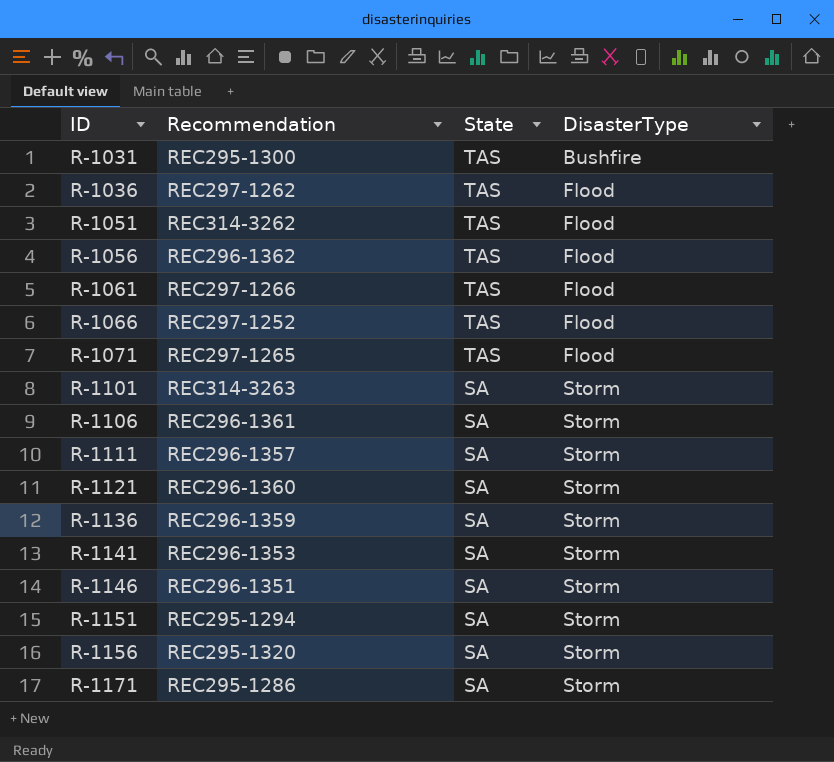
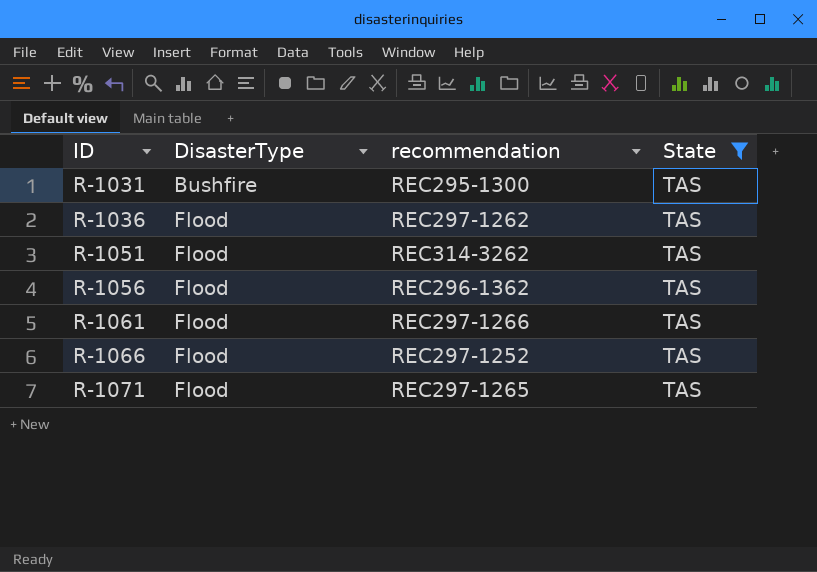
filter: none -> State = TAS
column DisasterType | position: 4 -> 2
column name: Recommendation -> recommendation

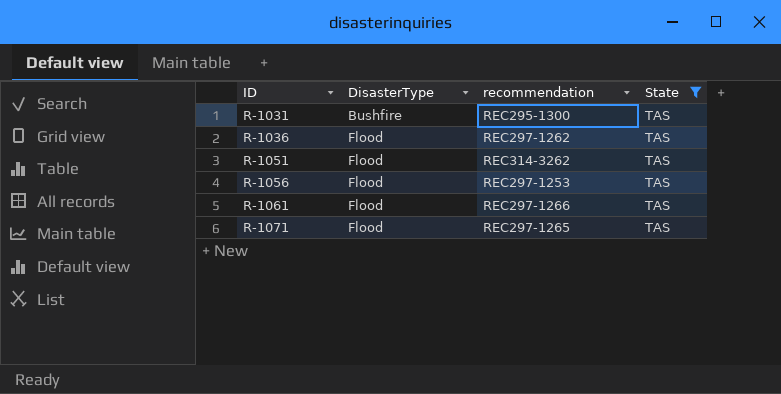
row R-1066: Flood | REC297-1252 | TAS -> none
R-1056 | recommendation: REC296-1362 -> REC297-1253

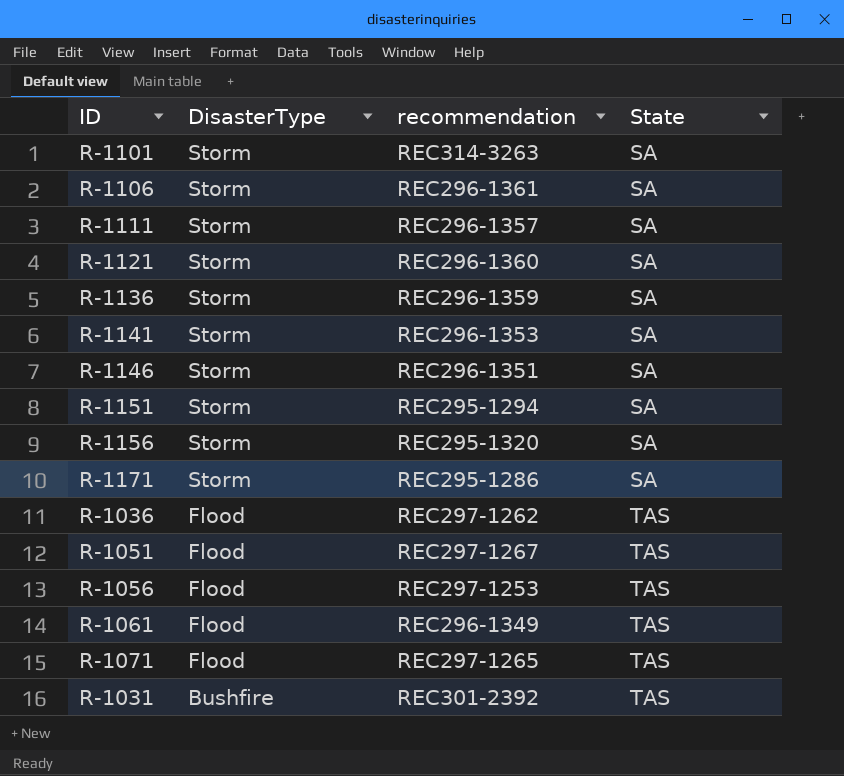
filter: State = TAS -> none
row order: ID ascending -> DisasterType descending
R-1051 | recommendation: REC314-3262 -> REC297-1267
R-1061 | recommendation: REC297-1266 -> REC296-1349
R-1031 | recommendation: REC295-1300 -> REC301-2392

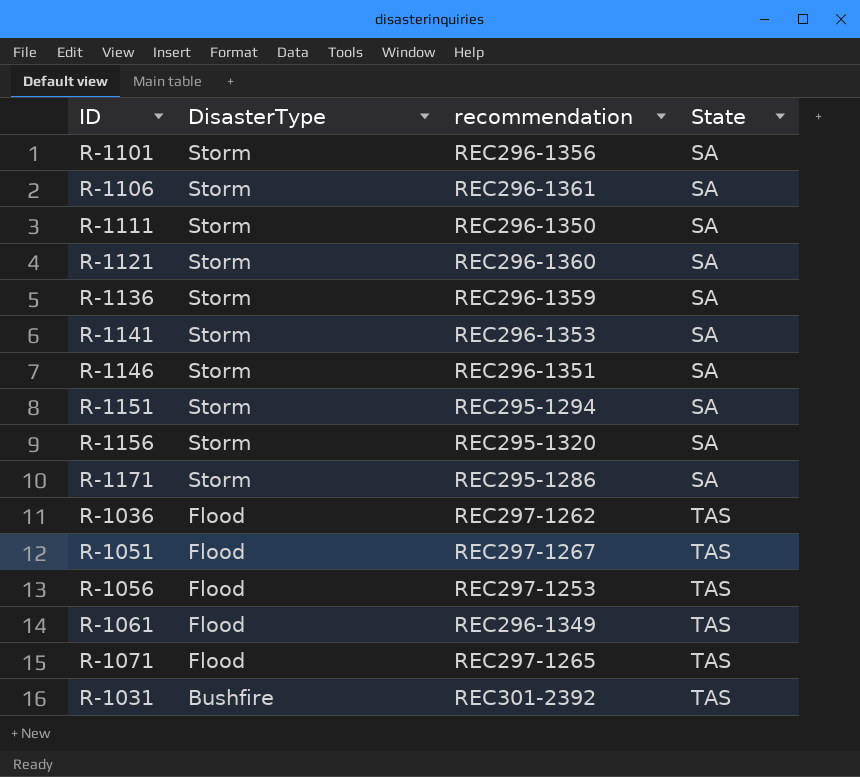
R-1101 | recommendation: REC314-3263 -> REC296-1356
R-1111 | recommendation: REC296-1357 -> REC296-1350

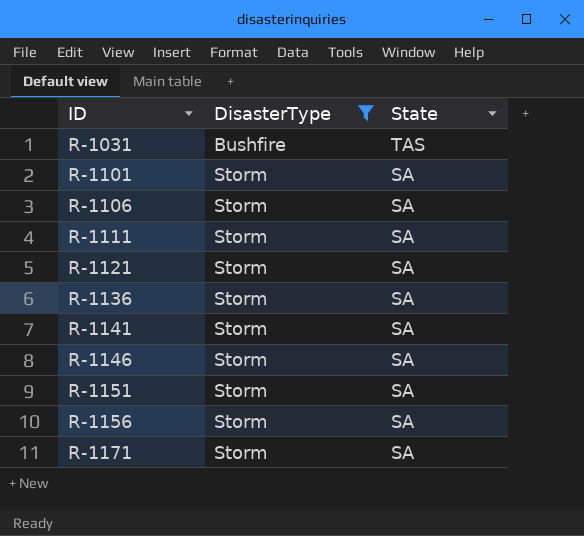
filter: none -> DisasterType != Flood
row order: DisasterType descending -> ID ascending
column recommendation | position: 3 -> none

